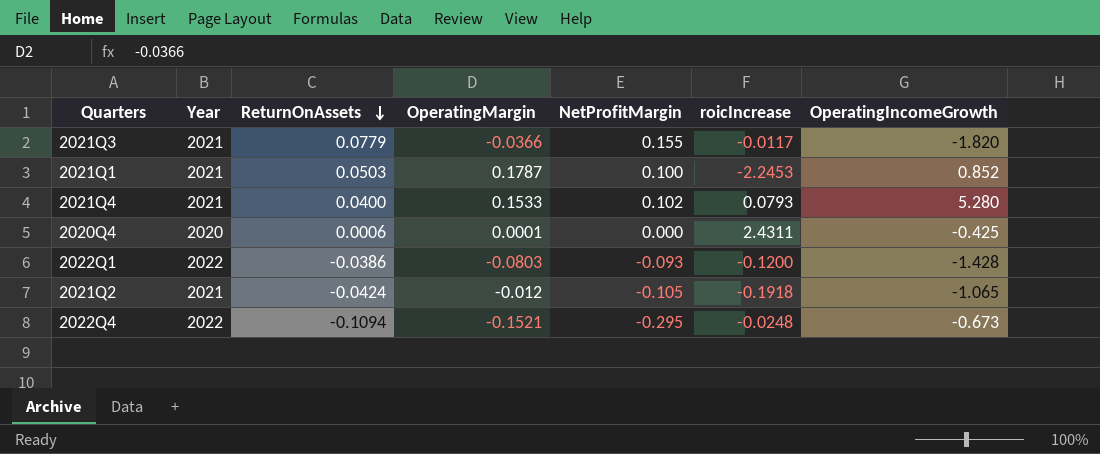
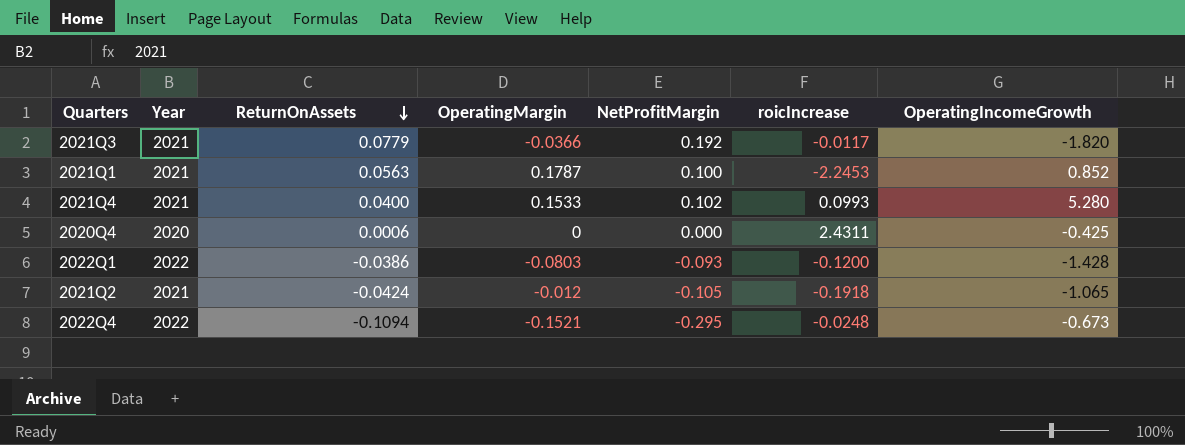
2021Q3 | NetProfitMargin: 0.155 -> 0.192
2021Q1 | ReturnOnAssets: 0.0503 -> 0.0563
2021Q4 | roicIncrease: 0.0793 -> 0.0993
2020Q4 | OperatingMargin: 0.0001 -> 0

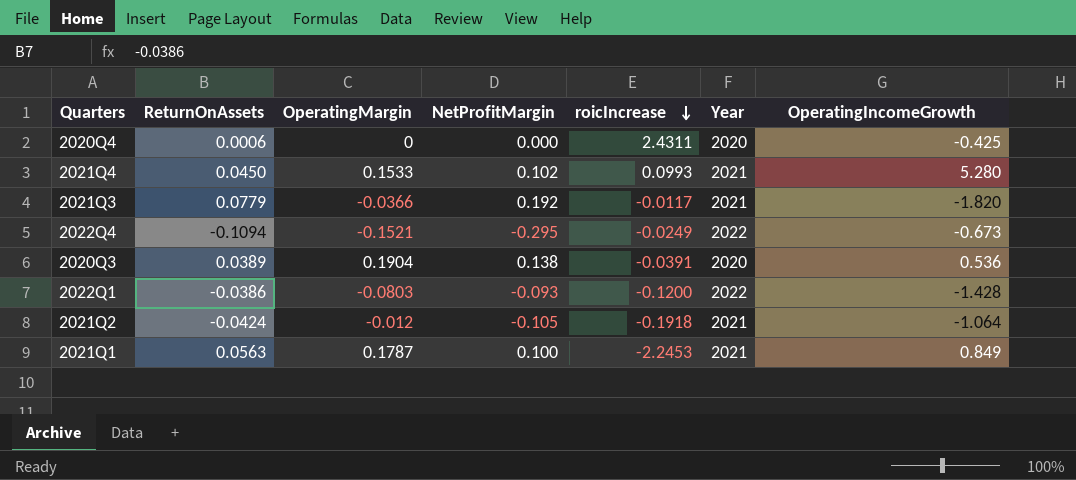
row order: ReturnOnAssets descending -> roicIncrease descending
column Year | position: 2 -> 6
2021Q4 | ReturnOnAssets: 0.0400 -> 0.0450
2022Q4 | roicIncrease: -0.0248 -> -0.0249
row 2020Q3: none -> 0.0389 | 0.1904 | 0.138 | -0.0391 | 2020 | 0.536
2021Q2 | OperatingIncomeGrowth: -1.065 -> -1.064
2021Q1 | OperatingIncomeGrowth: 0.852 -> 0.849

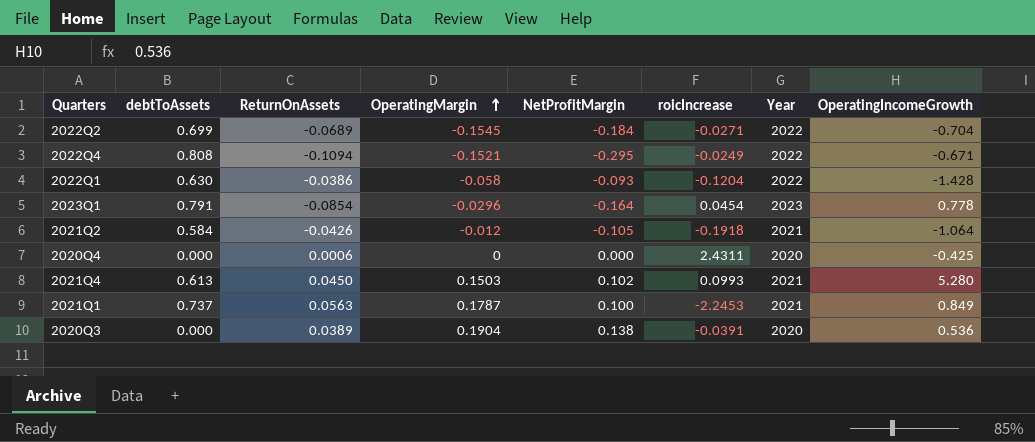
row order: roicIncrease descending -> OperatingMargin ascending
column debtToAssets | position: none -> 2
row 2021Q3: 0.0779 | -0.0366 | 0.192 | -0.0117 | 2021 | -1.820 -> none
row 2022Q2: none -> 0.699 | -0.0689 | -0.1545 | -0.184 | -0.0271 | 2022 | -0.704
2022Q4 | OperatingIncomeGrowth: -0.673 -> -0.671
2022Q1 | OperatingMargin: -0.0803 -> -0.058
2022Q1 | roicIncrease: -0.1200 -> -0.1204
row 2023Q1: none -> 0.791 | -0.0854 | -0.0296 | -0.164 | 0.0454 | 2023 | 0.778
2021Q2 | ReturnOnAssets: -0.0424 -> -0.0426
2021Q4 | OperatingMargin: 0.1533 -> 0.1503

